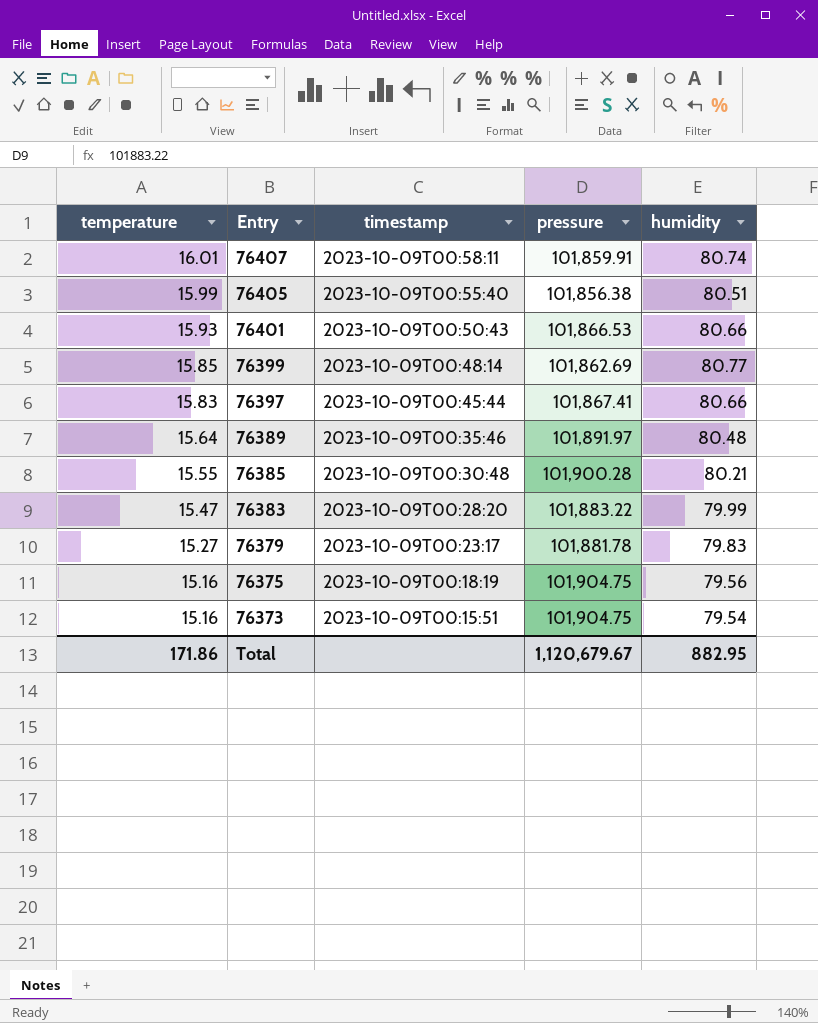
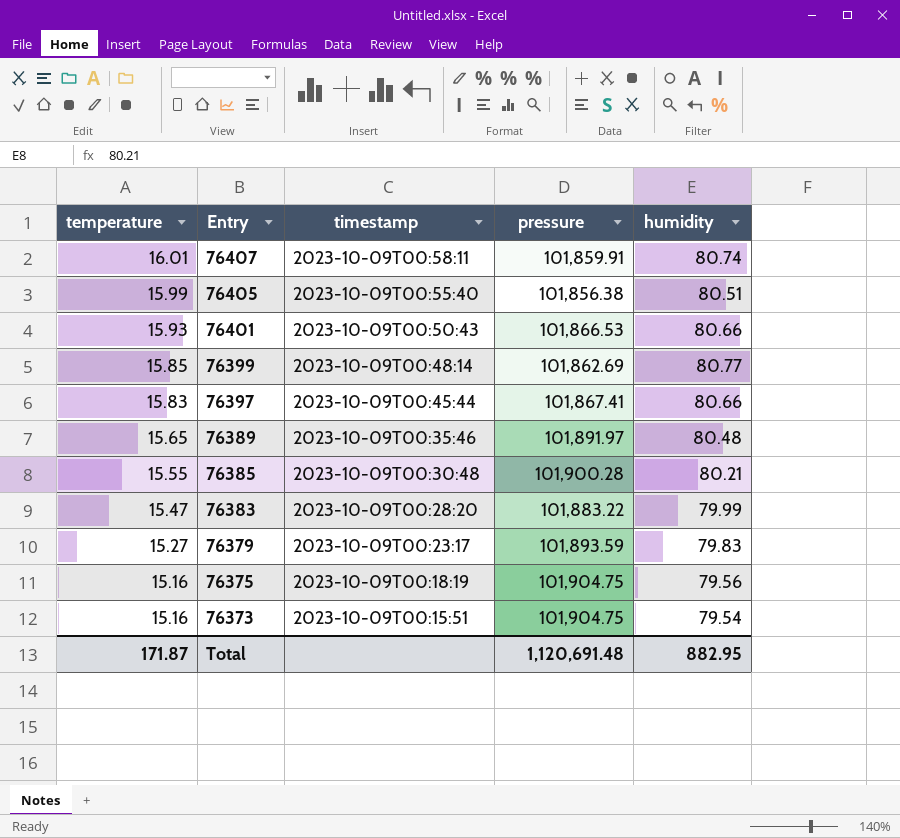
76389 | temperature: 15.64 -> 15.65
76379 | pressure: 101,881.78 -> 101,893.59
Total | temperature: 171.86 -> 171.87
Total | pressure: 1,120,679.67 -> 1,120,691.48

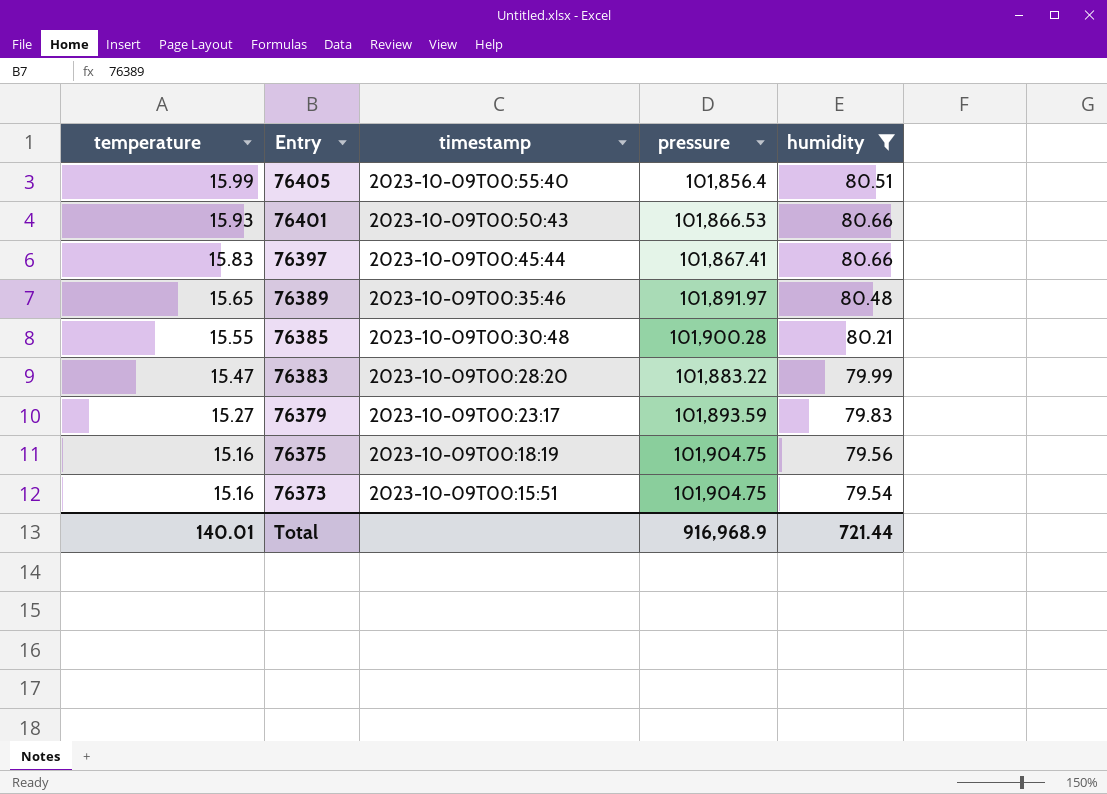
filter: none -> humidity <= 80.66
76405 | pressure: 101,856.38 -> 101,856.4
Total | temperature: 171.87 -> 140.01
Total | pressure: 1,120,691.48 -> 916,968.9
Total | humidity: 882.95 -> 721.44

